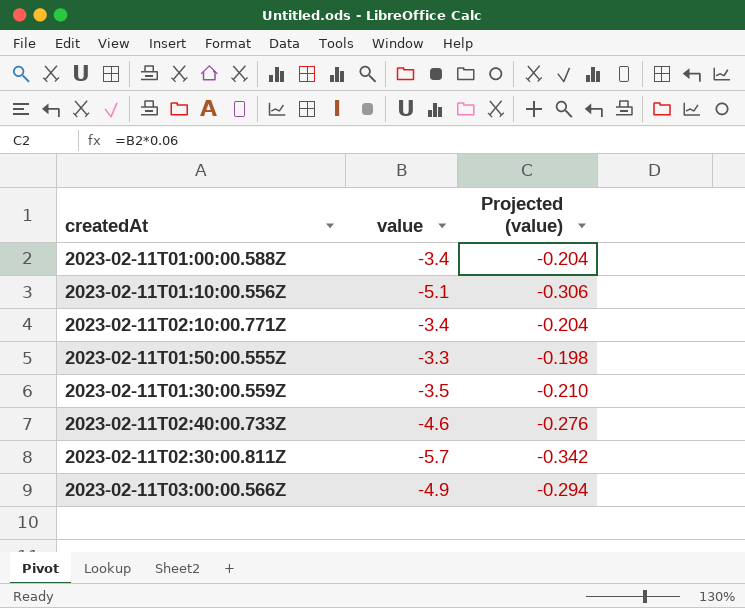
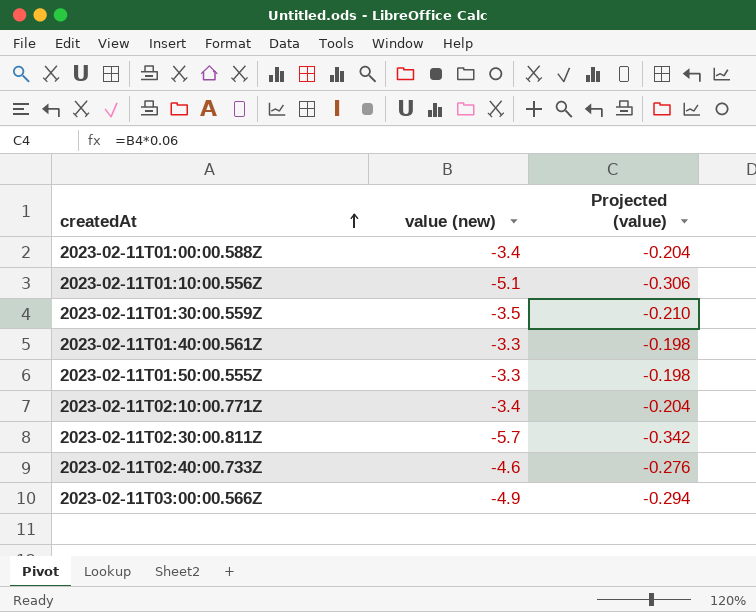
row order: none -> createdAt ascending
column name: value -> value (new)
row 2023-02-11T01:40:00.561Z: none -> -3.3 | -0.198

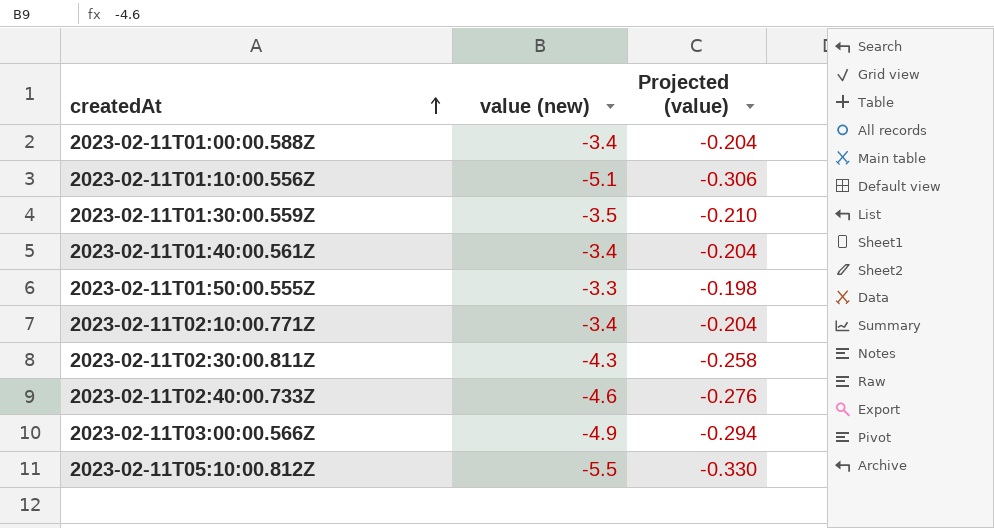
2023-02-11T01:40:00.561Z | value (new): -3.3 -> -3.4
2023-02-11T01:40:00.561Z | Projected (value): -0.198 -> -0.204
2023-02-11T02:30:00.811Z | value (new): -5.7 -> -4.3
2023-02-11T02:30:00.811Z | Projected (value): -0.342 -> -0.258
row 2023-02-11T05:10:00.812Z: none -> -5.5 | -0.330

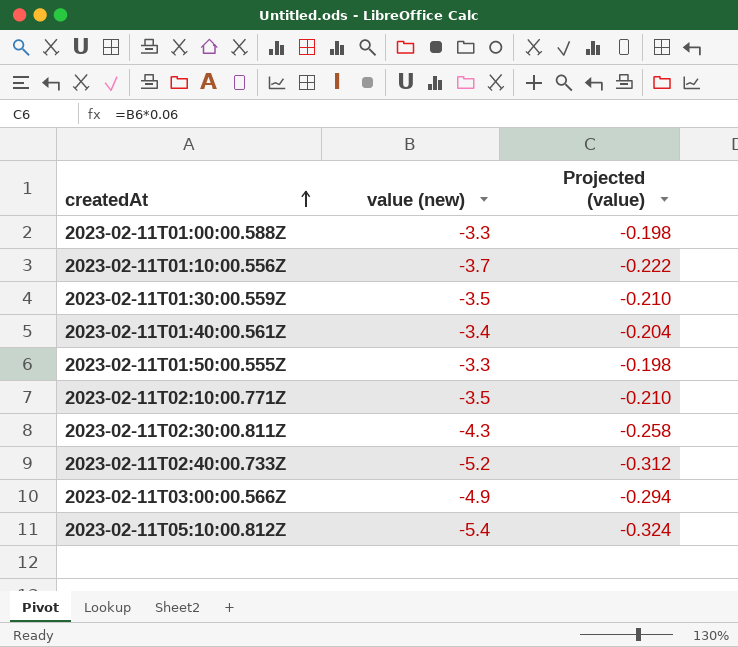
2023-02-11T01:00:00.588Z | value (new): -3.4 -> -3.3
2023-02-11T01:00:00.588Z | Projected (value): -0.204 -> -0.198
2023-02-11T01:10:00.556Z | value (new): -5.1 -> -3.7
2023-02-11T01:10:00.556Z | Projected (value): -0.306 -> -0.222
2023-02-11T02:10:00.771Z | value (new): -3.4 -> -3.5
2023-02-11T02:10:00.771Z | Projected (value): -0.204 -> -0.210
2023-02-11T02:40:00.733Z | value (new): -4.6 -> -5.2
2023-02-11T02:40:00.733Z | Projected (value): -0.276 -> -0.312
2023-02-11T05:10:00.812Z | value (new): -5.5 -> -5.4
2023-02-11T05:10:00.812Z | Projected (value): -0.330 -> -0.324

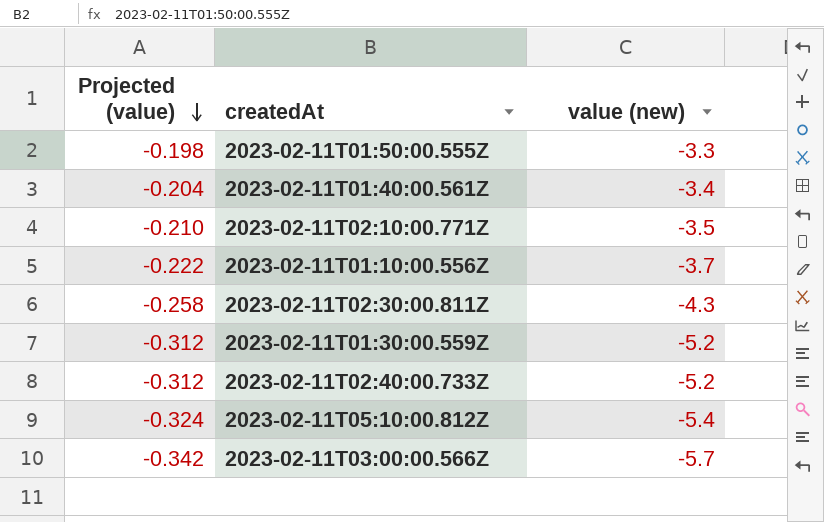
row order: createdAt ascending -> Projected (value) descending
column Projected (value) | position: 3 -> 1
row 2023-02-11T01:00:00.588Z: -3.3 | -0.198 -> none
2023-02-11T01:30:00.559Z | Projected (value): -0.210 -> -0.312
2023-02-11T01:30:00.559Z | value (new): -3.5 -> -5.2
2023-02-11T03:00:00.566Z | Projected (value): -0.294 -> -0.342
2023-02-11T03:00:00.566Z | value (new): -4.9 -> -5.7

